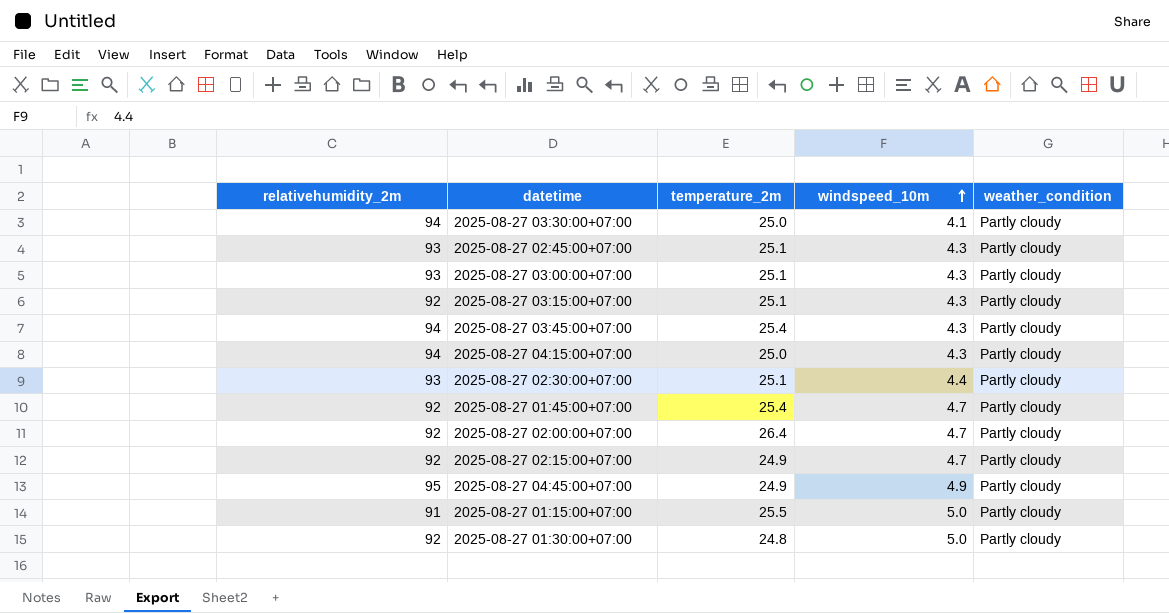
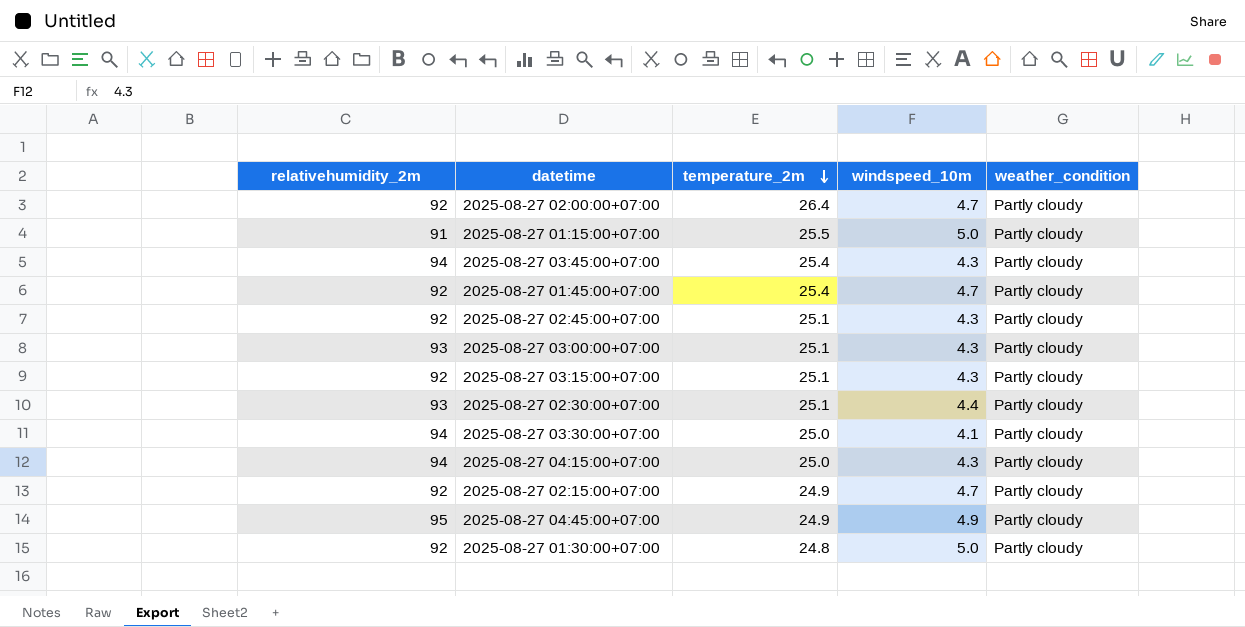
row order: windspeed_10m ascending -> temperature_2m descending
2025-08-27 02:45:00+07:00 | relativehumidity_2m: 93 -> 92

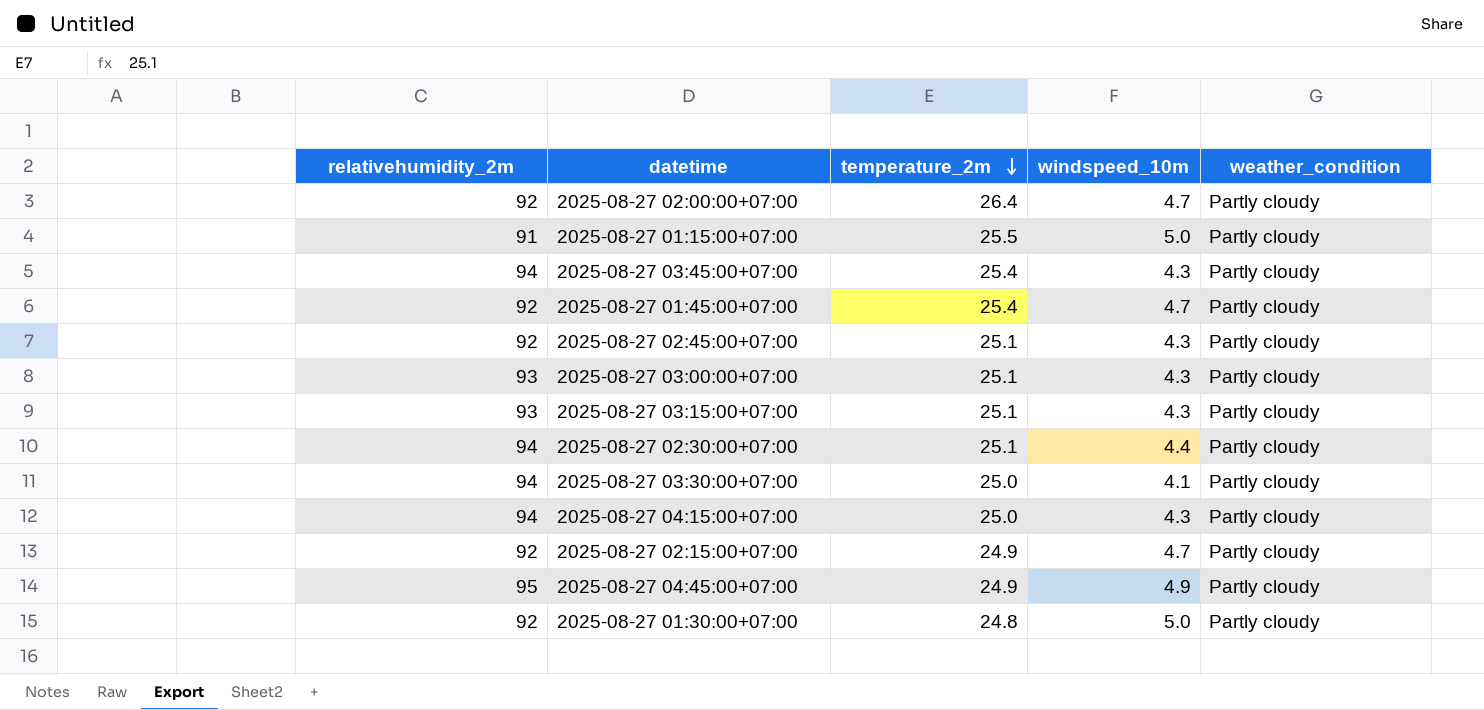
2025-08-27 03:15:00+07:00 | relativehumidity_2m: 92 -> 93
2025-08-27 02:30:00+07:00 | relativehumidity_2m: 93 -> 94

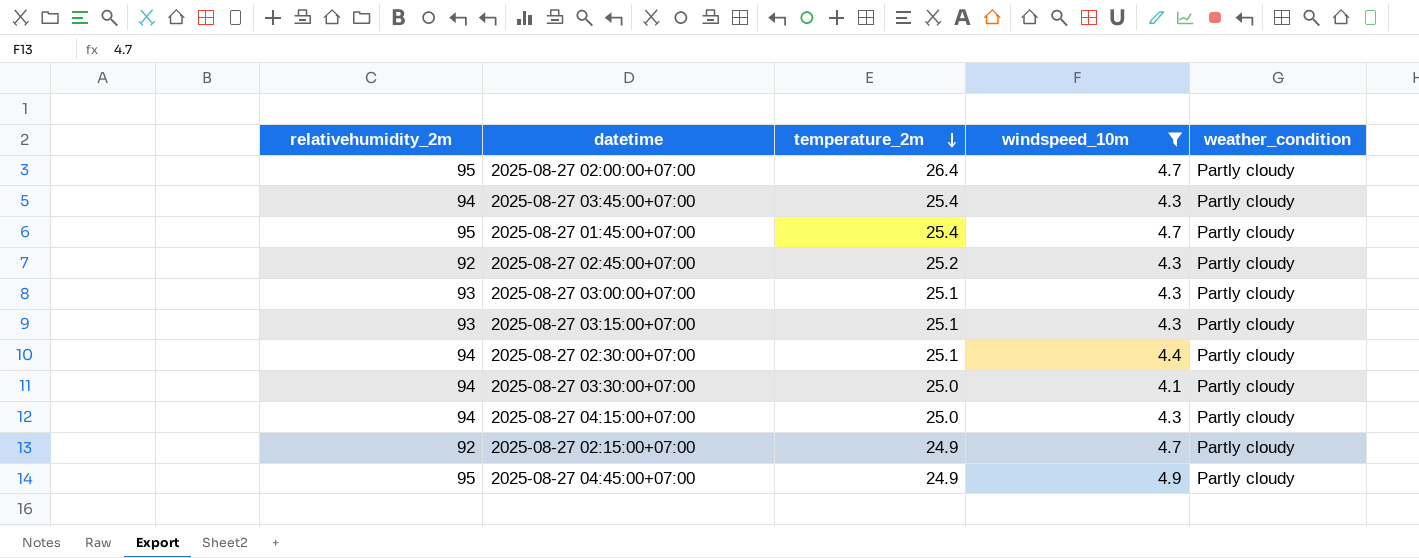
filter: none -> windspeed_10m != 5.0
2025-08-27 02:00:00+07:00 | relativehumidity_2m: 92 -> 95
2025-08-27 01:45:00+07:00 | relativehumidity_2m: 92 -> 95
2025-08-27 02:45:00+07:00 | temperature_2m: 25.1 -> 25.2

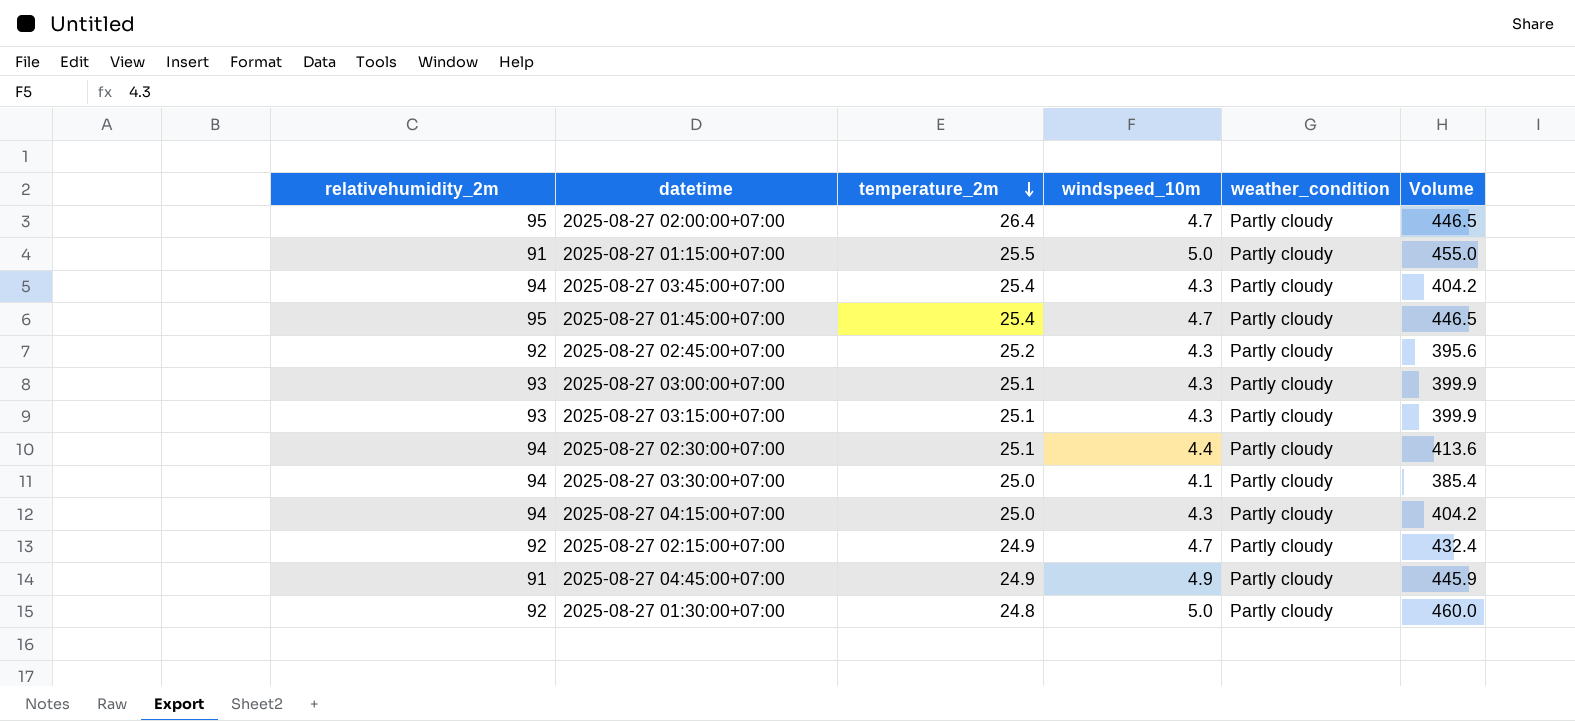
filter: windspeed_10m != 5.0 -> none
column Volume | formula: none -> [relativehumidity_2m] * [windspeed_10m]
2025-08-27 04:45:00+07:00 | relativehumidity_2m: 95 -> 91

